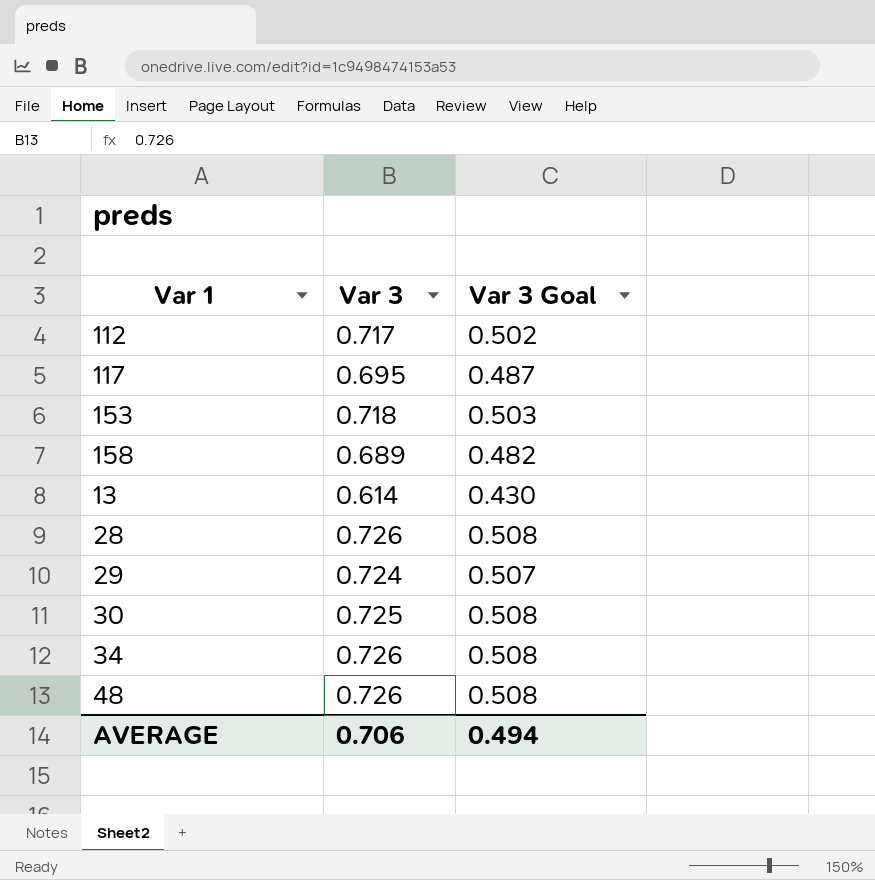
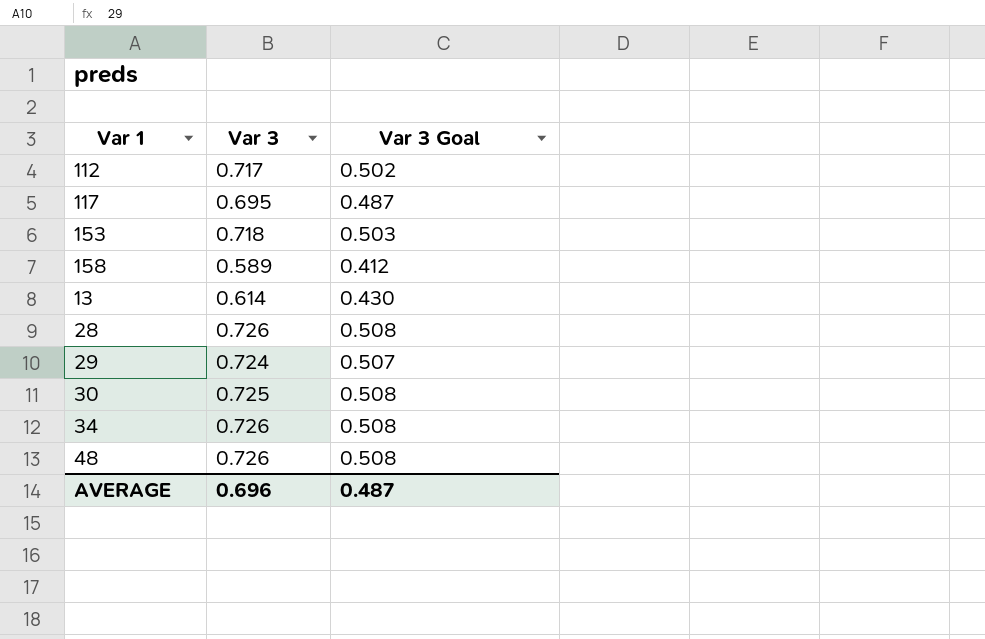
158 | Var 3: 0.689 -> 0.589
158 | Var 3 Goal: 0.482 -> 0.412
AVERAGE | Var 3: 0.706 -> 0.696
AVERAGE | Var 3 Goal: 0.494 -> 0.487

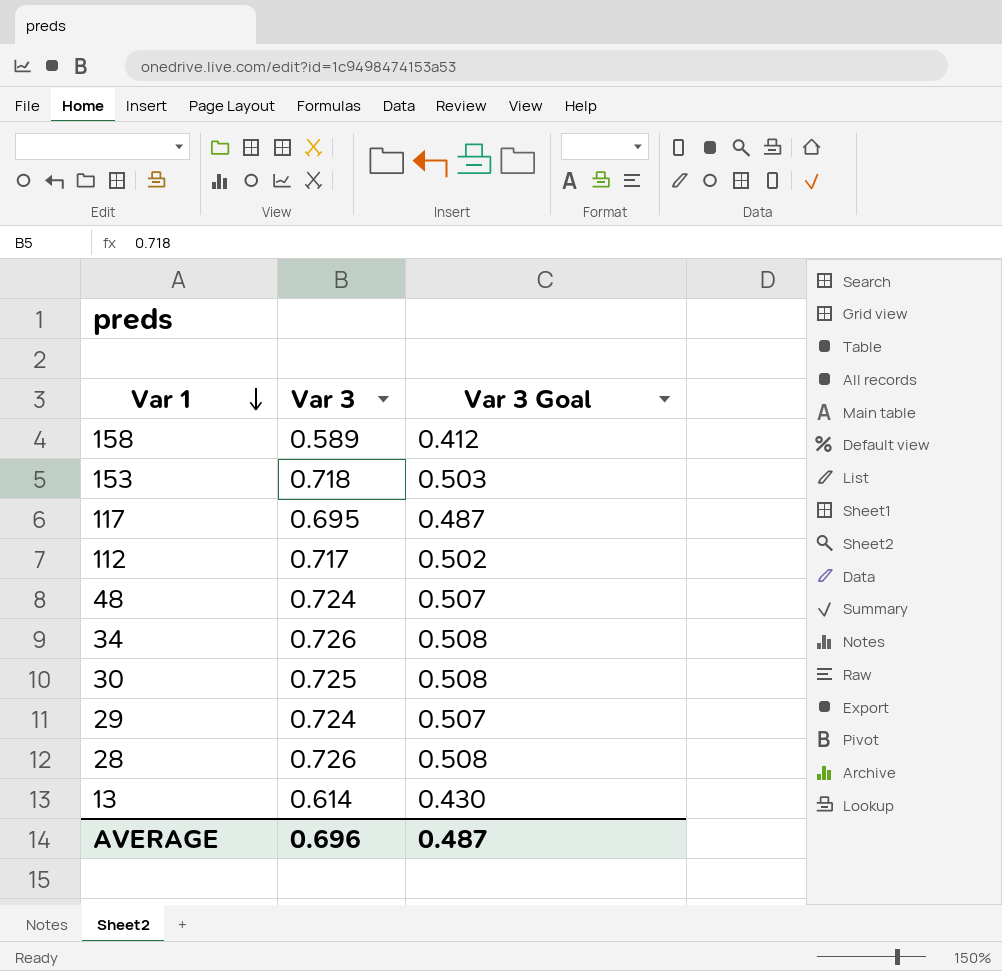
row order: none -> Var 1 descending
48 | Var 3: 0.726 -> 0.724
48 | Var 3 Goal: 0.508 -> 0.507

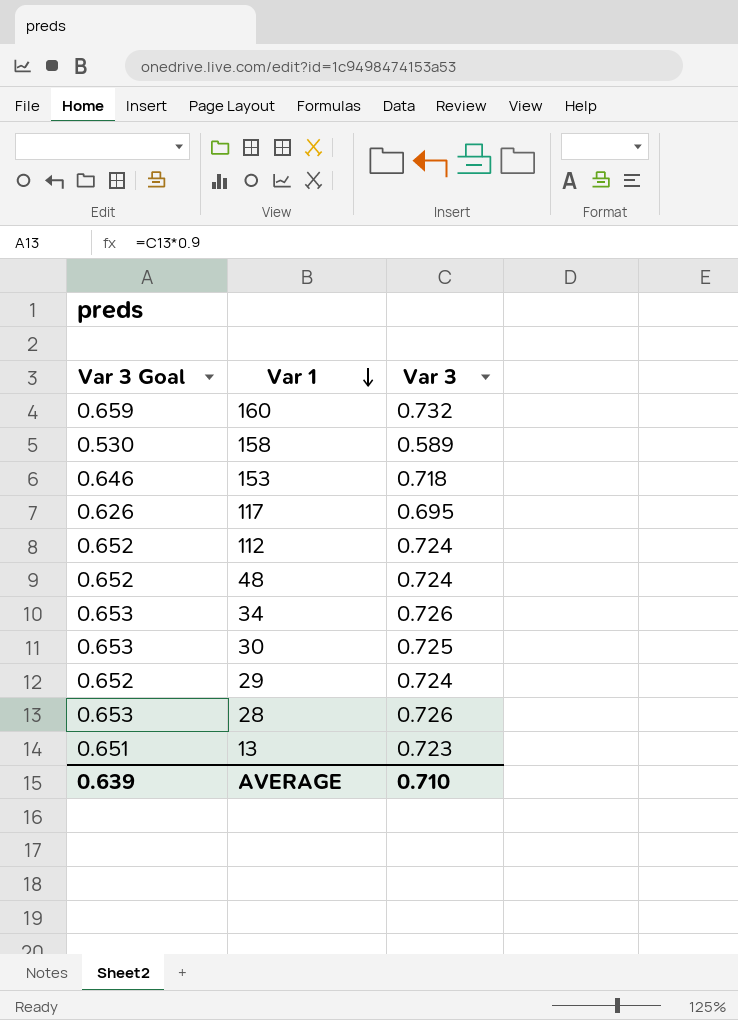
column Var 3 Goal | formula: [Var 3] * 0.7 -> [Var 3] * 0.9
column Var 3 Goal | position: 3 -> 1
row 160: none -> 0.659 | 0.732
112 | Var 3: 0.717 -> 0.724
13 | Var 3: 0.614 -> 0.723
AVERAGE | Var 3 Goal: 0.487 -> 0.639
AVERAGE | Var 3: 0.696 -> 0.710

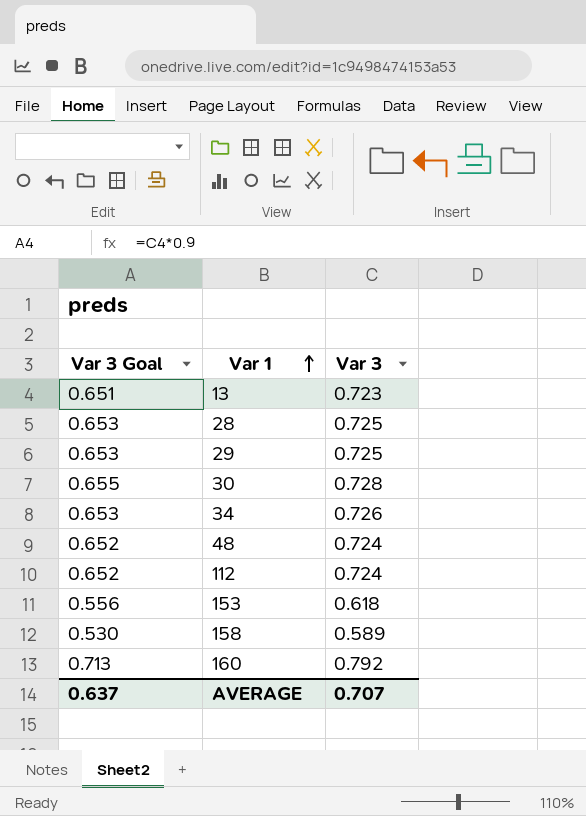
row order: Var 1 descending -> Var 1 ascending
row 117: 0.626 | 0.695 -> none
28 | Var 3: 0.726 -> 0.725
29 | Var 3 Goal: 0.652 -> 0.653
29 | Var 3: 0.724 -> 0.725
30 | Var 3 Goal: 0.653 -> 0.655
30 | Var 3: 0.725 -> 0.728
153 | Var 3 Goal: 0.646 -> 0.556
153 | Var 3: 0.718 -> 0.618
160 | Var 3 Goal: 0.659 -> 0.713
160 | Var 3: 0.732 -> 0.792
AVERAGE | Var 3 Goal: 0.639 -> 0.637
AVERAGE | Var 3: 0.710 -> 0.707

